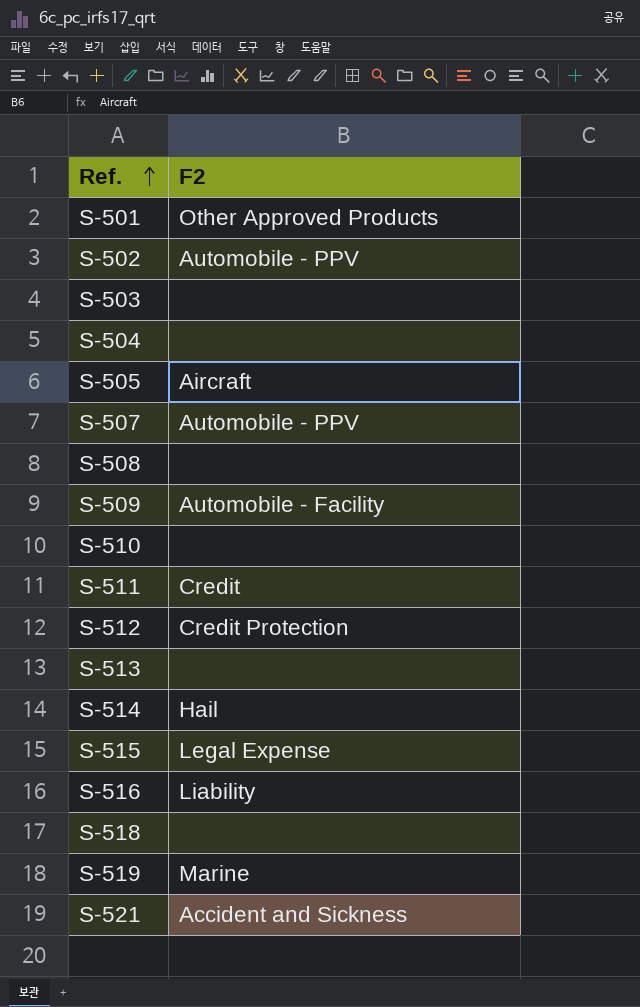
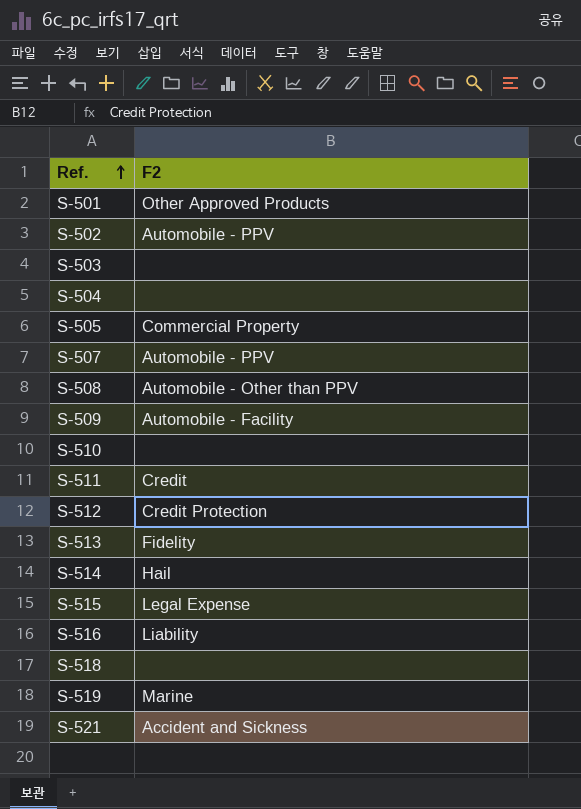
S-505 | F2: Aircraft -> Commercial Property
S-508 | F2: none -> Automobile - Other than PPV
S-513 | F2: none -> Fidelity

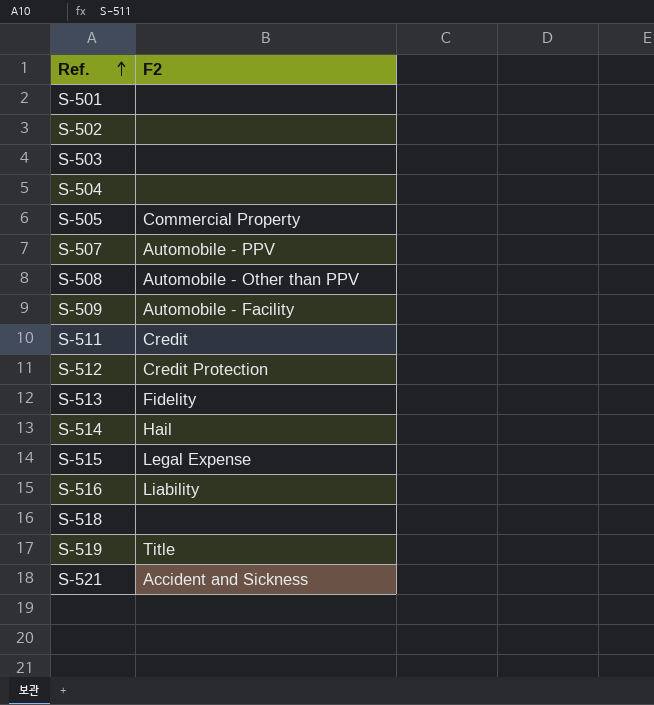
row S-510: none -> none
S-501 | F2: Other Approved Products -> none
S-502 | F2: Automobile - PPV -> none
S-519 | F2: Marine -> Title

